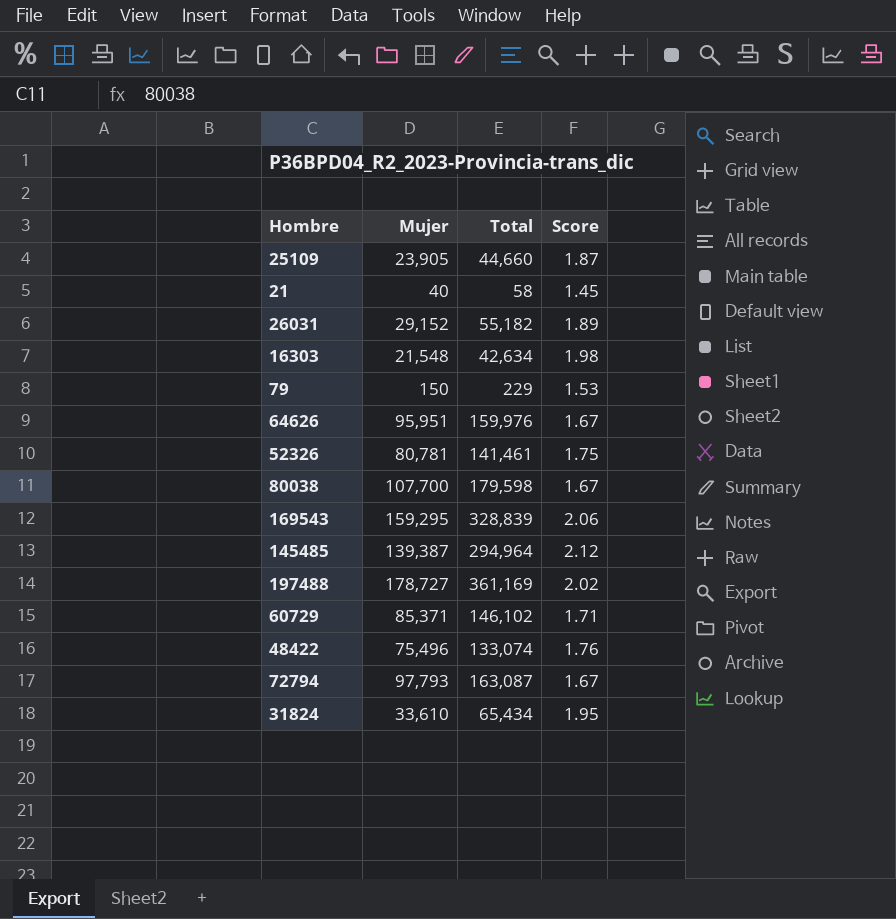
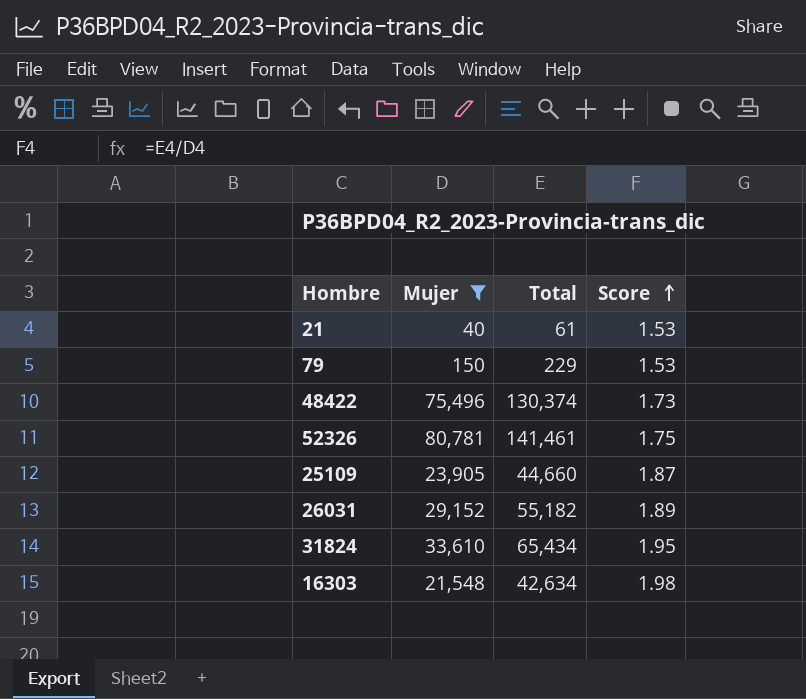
filter: none -> Mujer <= 80,781
row order: none -> Score ascending
21 | Total: 58 -> 61
21 | Score: 1.45 -> 1.53
48422 | Total: 133,074 -> 130,374
48422 | Score: 1.76 -> 1.73

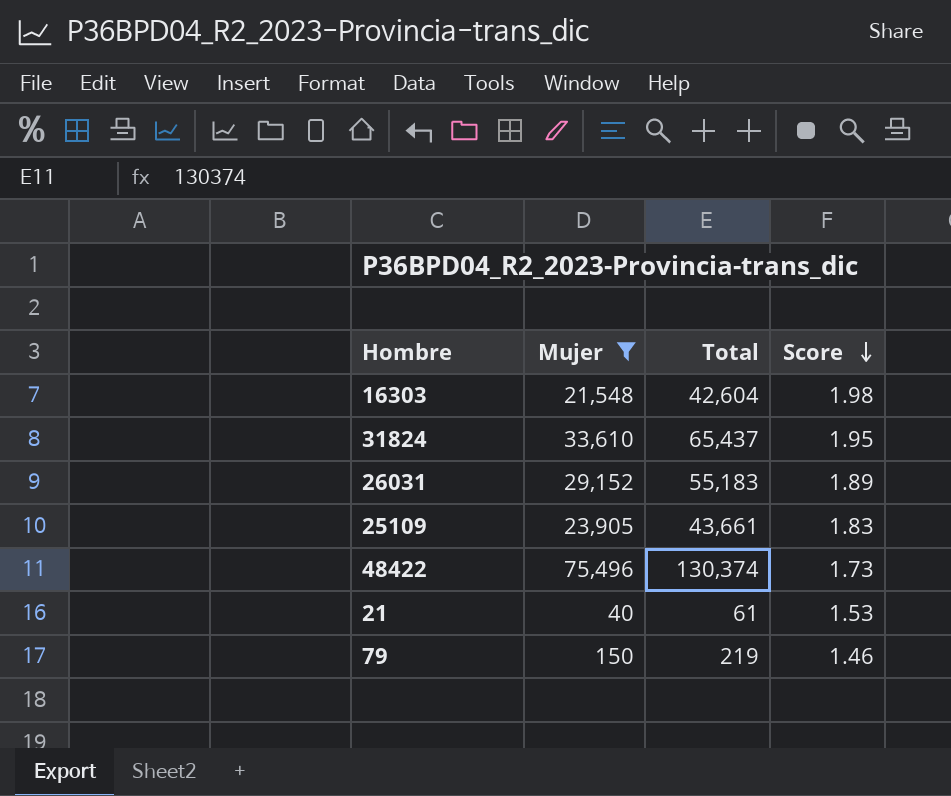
row order: Score ascending -> Score descending
row 52326: 80,781 | 141,461 | 1.75 -> none
16303 | Total: 42,634 -> 42,604
31824 | Total: 65,434 -> 65,437
26031 | Total: 55,182 -> 55,183
25109 | Total: 44,660 -> 43,661
25109 | Score: 1.87 -> 1.83
79 | Total: 229 -> 219
79 | Score: 1.53 -> 1.46

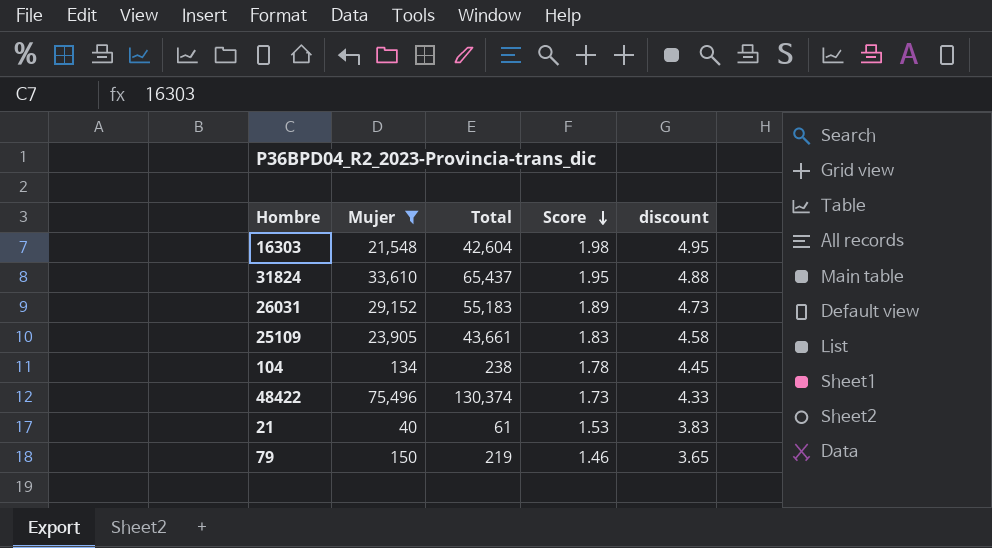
column discount | formula: none -> [Score] * 2.5
row 104: none -> 134 | 238 | 1.78 | 4.45

